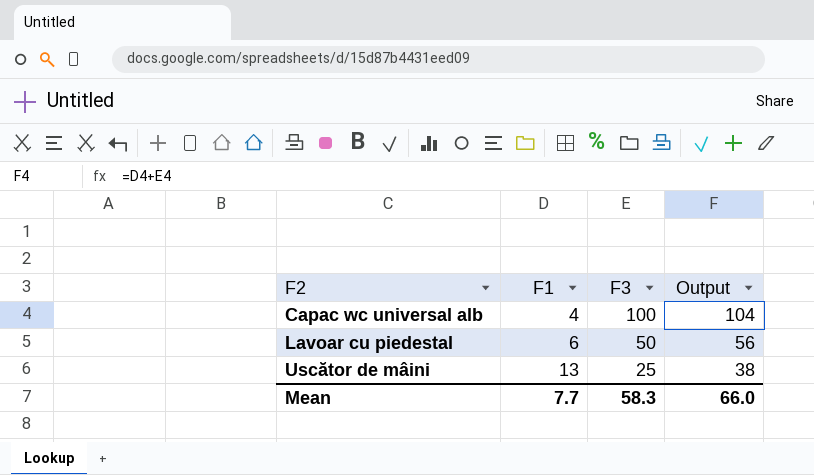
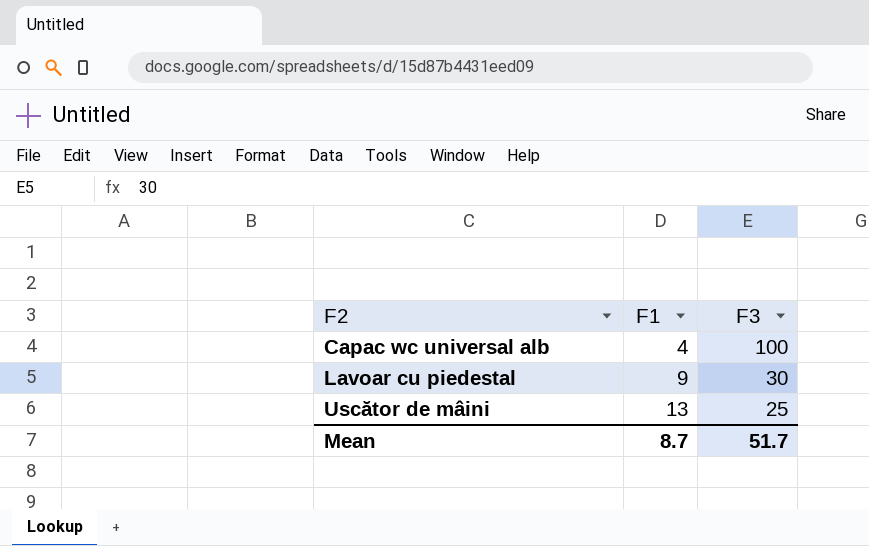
column Output | formula: [F1] + [F3] -> none
Lavoar cu piedestal | F1: 6 -> 9
Lavoar cu piedestal | F3: 50 -> 30
Mean | F1: 7.7 -> 8.7
Mean | F3: 58.3 -> 51.7

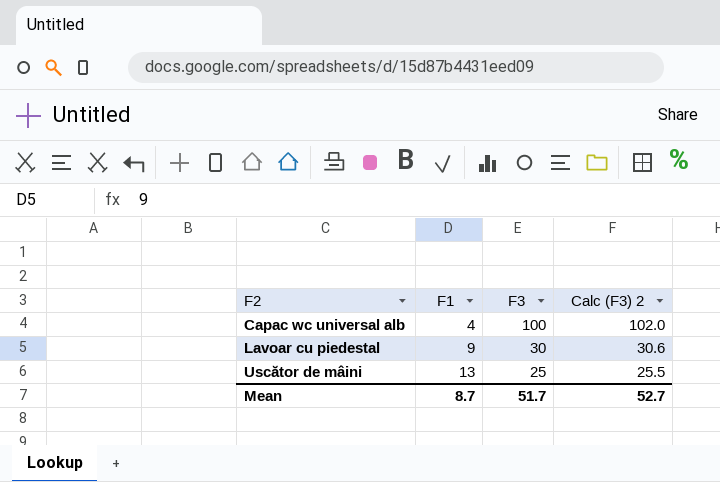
column Calc (F3) 2 | formula: none -> [F3] * 1.02

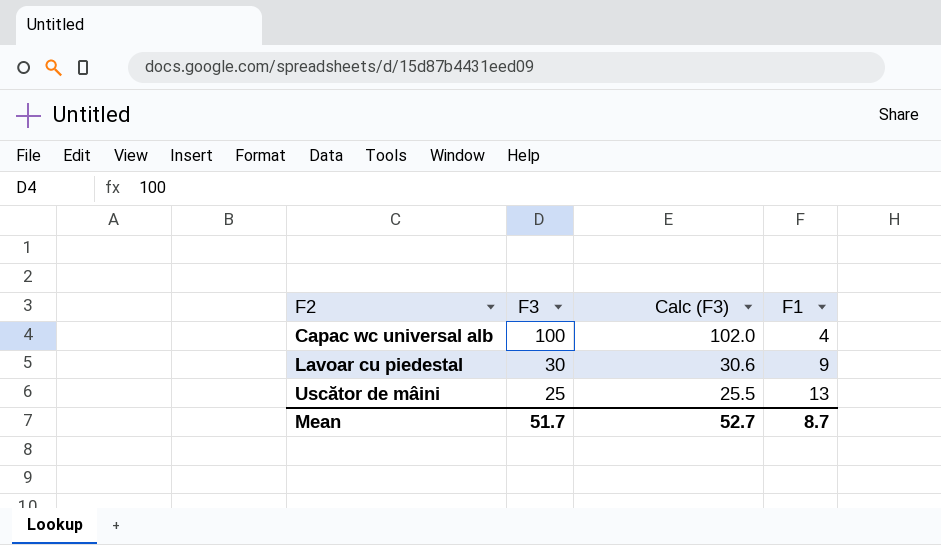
column name: Calc (F3) 2 -> Calc (F3)
column F1 | position: 2 -> 4

